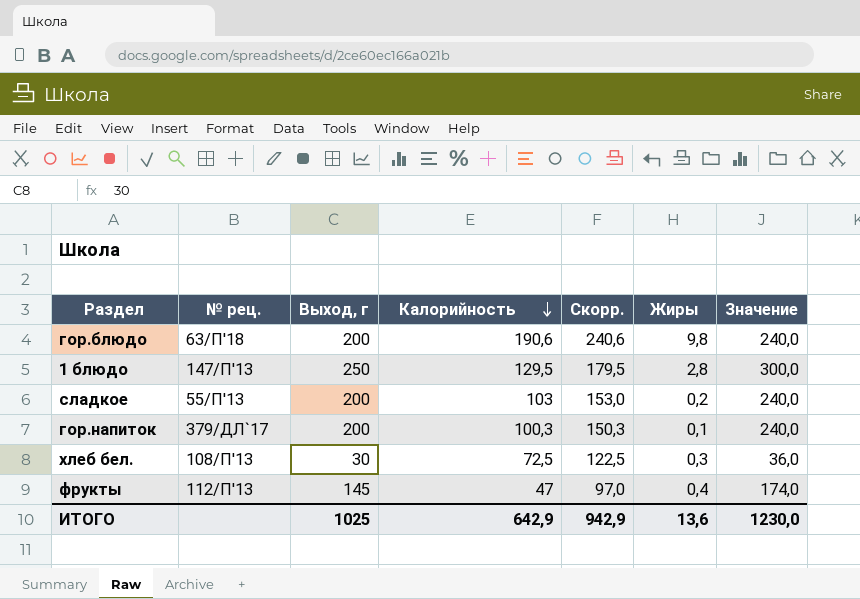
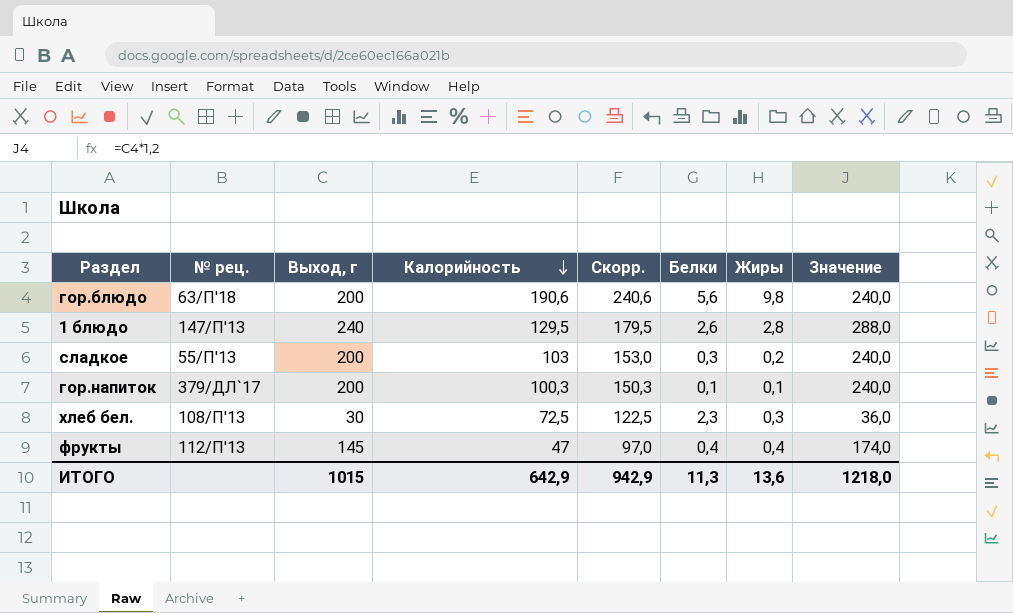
column Белки | position: none -> 6
1 блюдо | Выход, г: 250 -> 240
1 блюдо | Значение: 300,0 -> 288,0
ИТОГО | Выход, г: 1025 -> 1015
ИТОГО | Значение: 1230,0 -> 1218,0

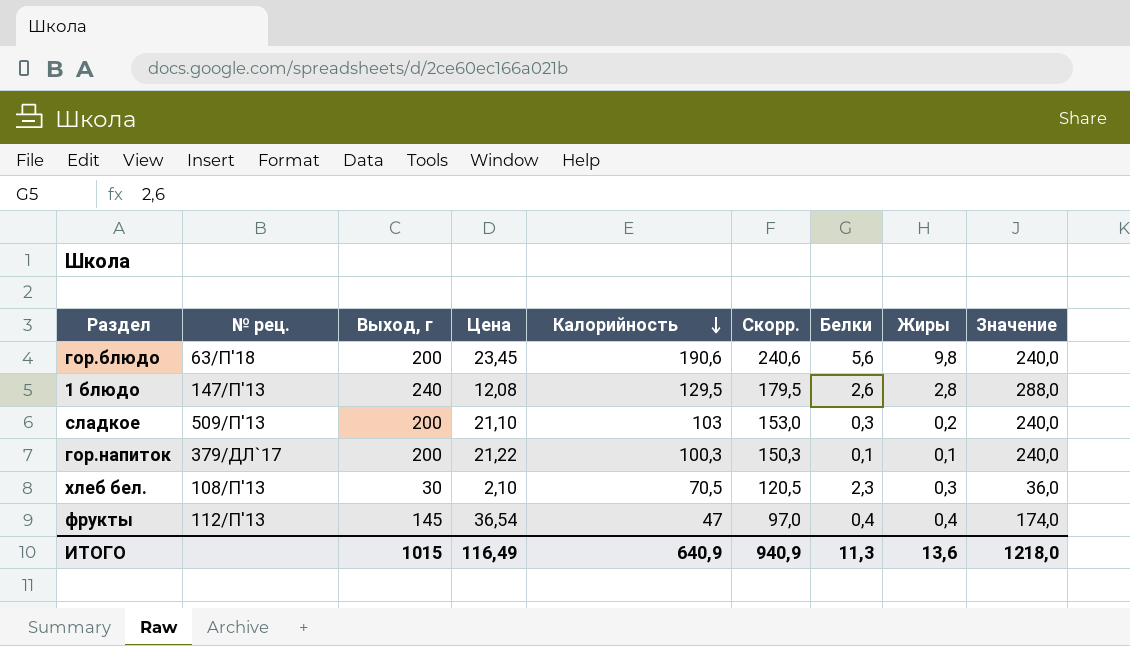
column Цена | position: none -> 4
сладкое | № рец.: 55/П'13 -> 509/П'13
хлеб бел. | Калорийность: 72,5 -> 70,5
хлеб бел. | Скорр.: 122,5 -> 120,5
ИТОГО | Калорийность: 642,9 -> 640,9
ИТОГО | Скорр.: 942,9 -> 940,9

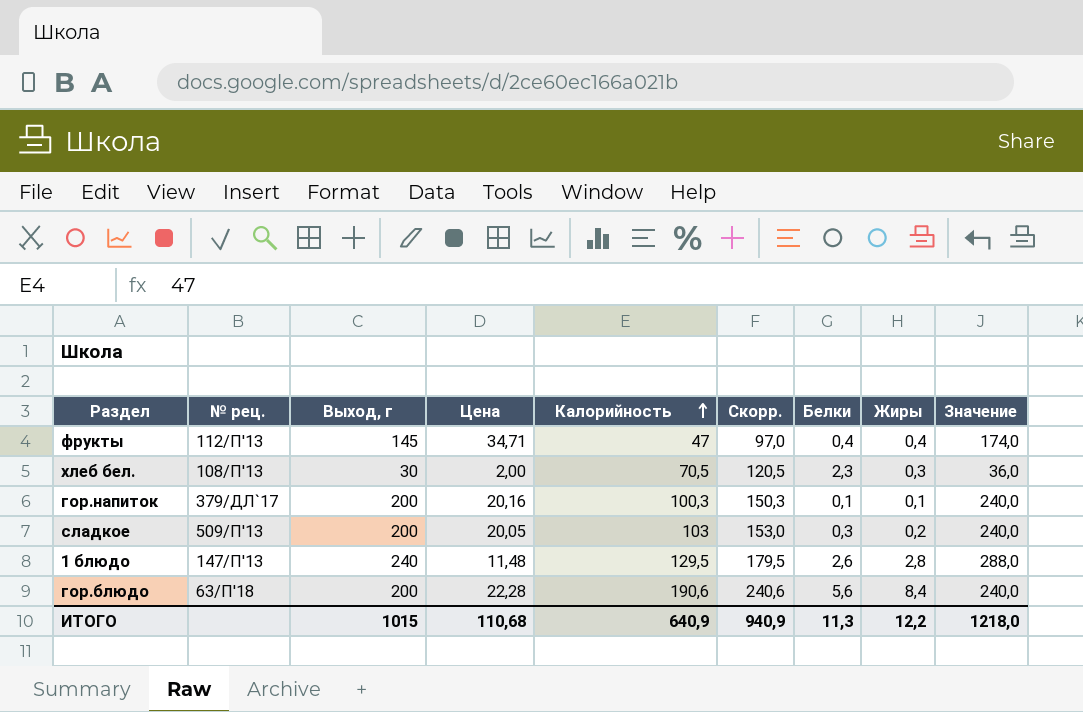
row order: Калорийность descending -> Калорийность ascending
фрукты | Цена: 36,54 -> 34,71
хлеб бел. | Цена: 2,10 -> 2,00
гор.напиток | Цена: 21,22 -> 20,16
сладкое | Цена: 21,10 -> 20,05
1 блюдо | Цена: 12,08 -> 11,48
гор.блюдо | Цена: 23,45 -> 22,28
гор.блюдо | Жиры: 9,8 -> 8,4
ИТОГО | Цена: 116,49 -> 110,68
ИТОГО | Жиры: 13,6 -> 12,2

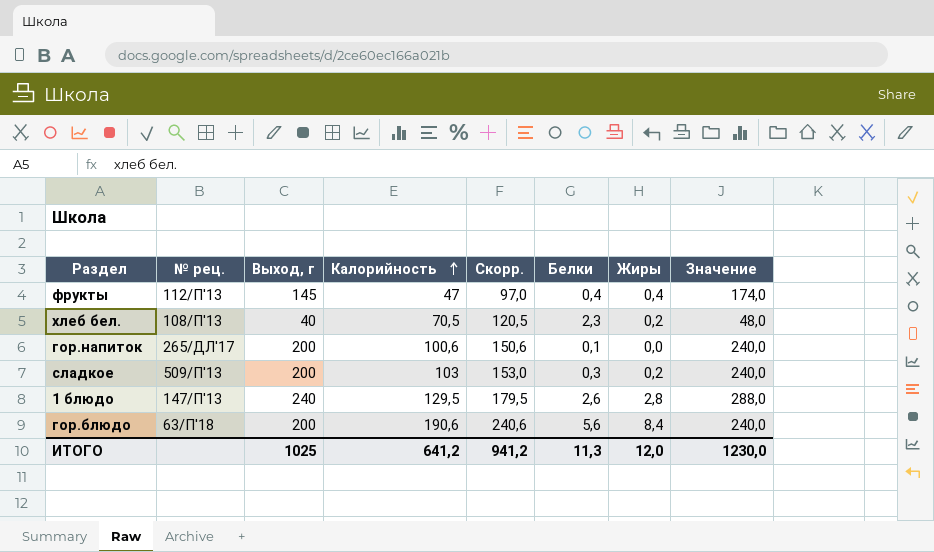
column Цена | position: 4 -> none
хлеб бел. | Выход, г: 30 -> 40
хлеб бел. | Жиры: 0,3 -> 0,2
хлеб бел. | Значение: 36,0 -> 48,0
гор.напиток | № рец.: 379/ДЛ`17 -> 265/ДЛ'17
гор.напиток | Калорийность: 100,3 -> 100,6
гор.напиток | Скорр.: 150,3 -> 150,6
гор.напиток | Жиры: 0,1 -> 0,0
ИТОГО | Выход, г: 1015 -> 1025
ИТОГО | Калорийность: 640,9 -> 641,2
ИТОГО | Скорр.: 940,9 -> 941,2
ИТОГО | Жиры: 12,2 -> 12,0
ИТОГО | Значение: 1218,0 -> 1230,0

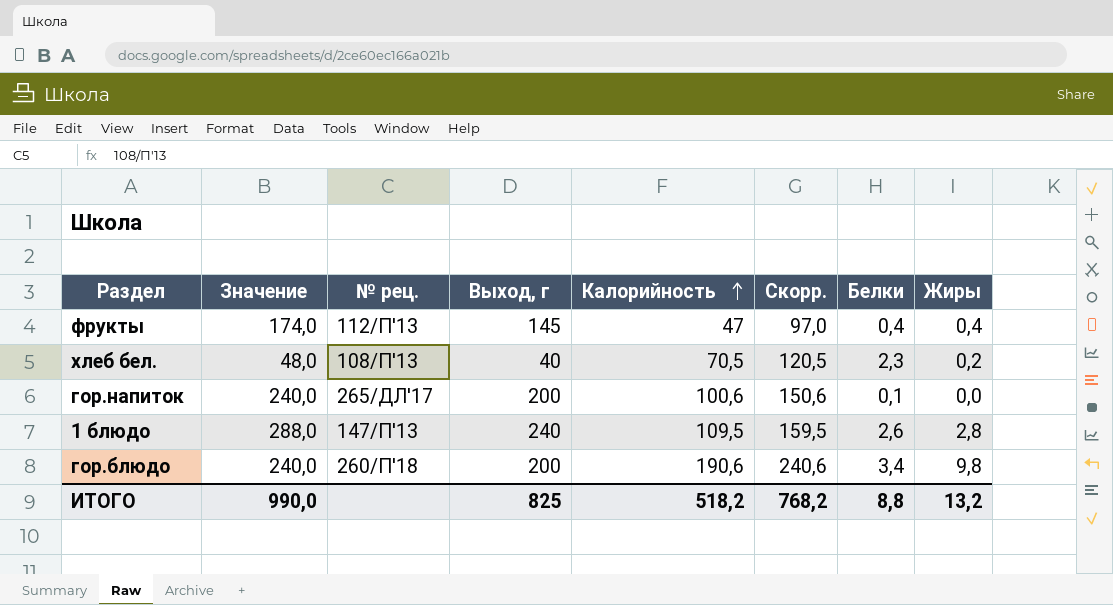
column Значение | position: 8 -> 2
row сладкое: 509/П'13 | 200 | 103 | 153,0 | 0,3 | 0,2 | 240,0 -> none
1 блюдо | Калорийность: 129,5 -> 109,5
1 блюдо | Скорр.: 179,5 -> 159,5
гор.блюдо | № рец.: 63/П'18 -> 260/П'18
гор.блюдо | Белки: 5,6 -> 3,4
гор.блюдо | Жиры: 8,4 -> 9,8
ИТОГО | Значение: 1230,0 -> 990,0
ИТОГО | Выход, г: 1025 -> 825
ИТОГО | Калорийность: 641,2 -> 518,2
ИТОГО | Скорр.: 941,2 -> 768,2
ИТОГО | Белки: 11,3 -> 8,8
ИТОГО | Жиры: 12,0 -> 13,2

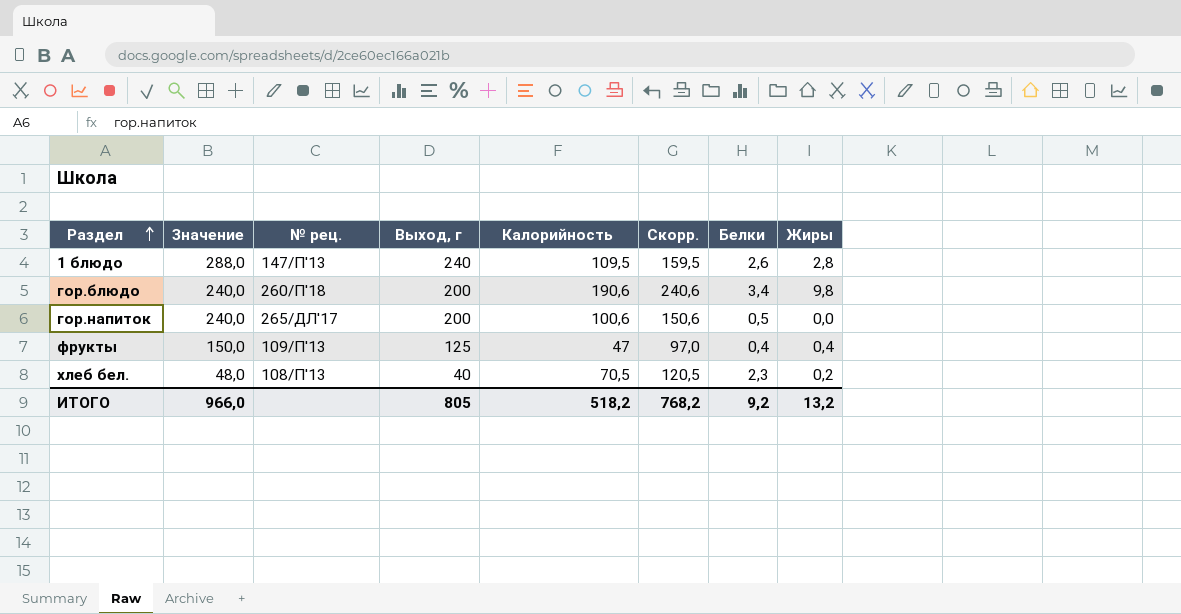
row order: Калорийность ascending -> Раздел ascending
гор.напиток | Белки: 0,1 -> 0,5
фрукты | Значение: 174,0 -> 150,0
фрукты | № рец.: 112/П'13 -> 109/П'13
фрукты | Выход, г: 145 -> 125
ИТОГО | Значение: 990,0 -> 966,0
ИТОГО | Выход, г: 825 -> 805
ИТОГО | Белки: 8,8 -> 9,2

